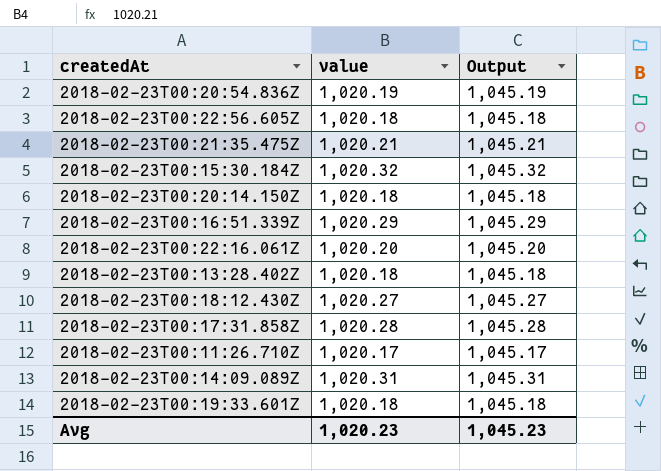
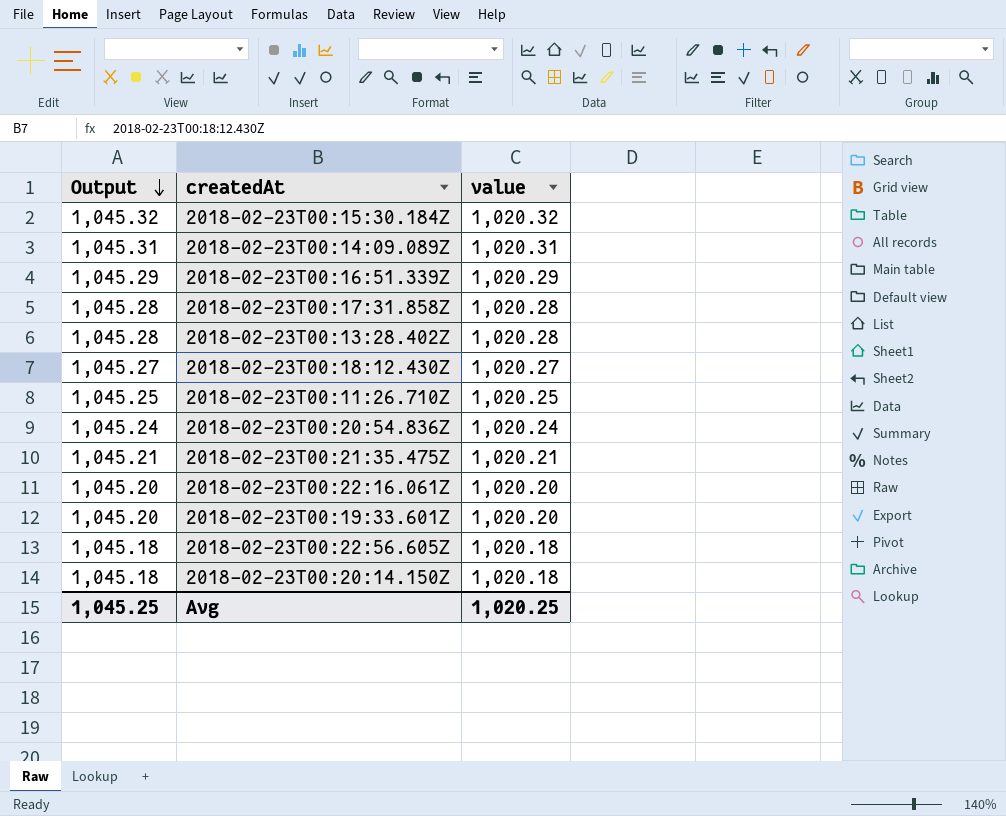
row order: none -> Output descending
column Output | position: 3 -> 1
2018-02-23T00:13:28.402Z | Output: 1,045.18 -> 1,045.28
2018-02-23T00:13:28.402Z | value: 1,020.18 -> 1,020.28
2018-02-23T00:11:26.710Z | Output: 1,045.17 -> 1,045.25
2018-02-23T00:11:26.710Z | value: 1,020.17 -> 1,020.25
2018-02-23T00:20:54.836Z | Output: 1,045.19 -> 1,045.24
2018-02-23T00:20:54.836Z | value: 1,020.19 -> 1,020.24
2018-02-23T00:19:33.601Z | Output: 1,045.18 -> 1,045.20
2018-02-23T00:19:33.601Z | value: 1,020.18 -> 1,020.20
Avg | Output: 1,045.23 -> 1,045.25
Avg | value: 1,020.23 -> 1,020.25

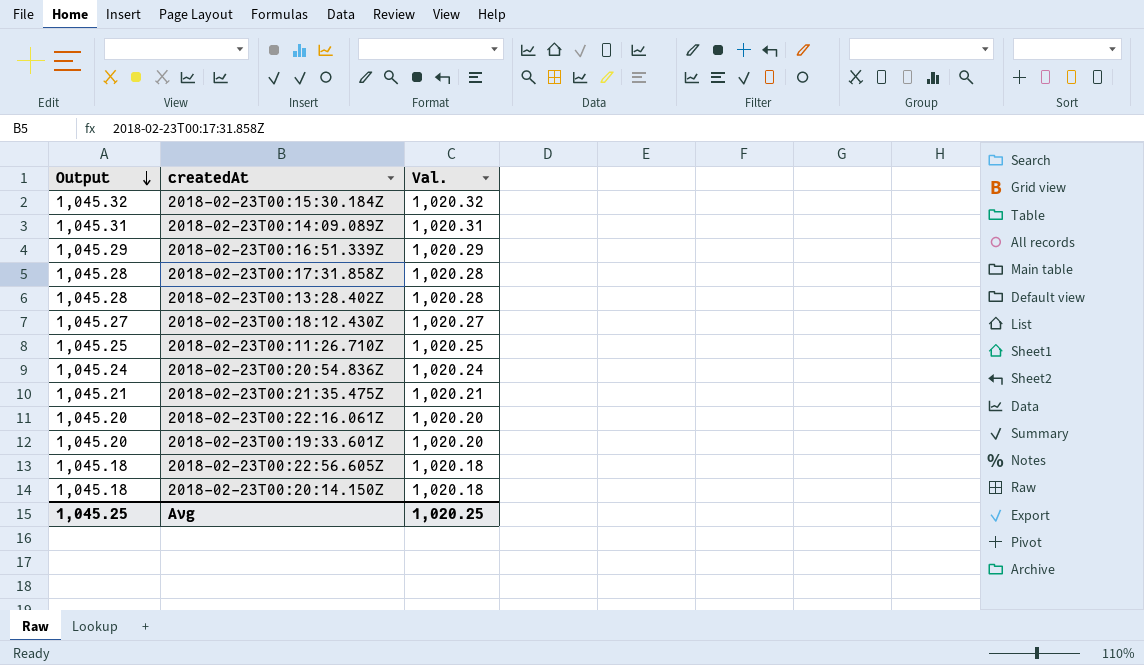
column name: value -> Val.

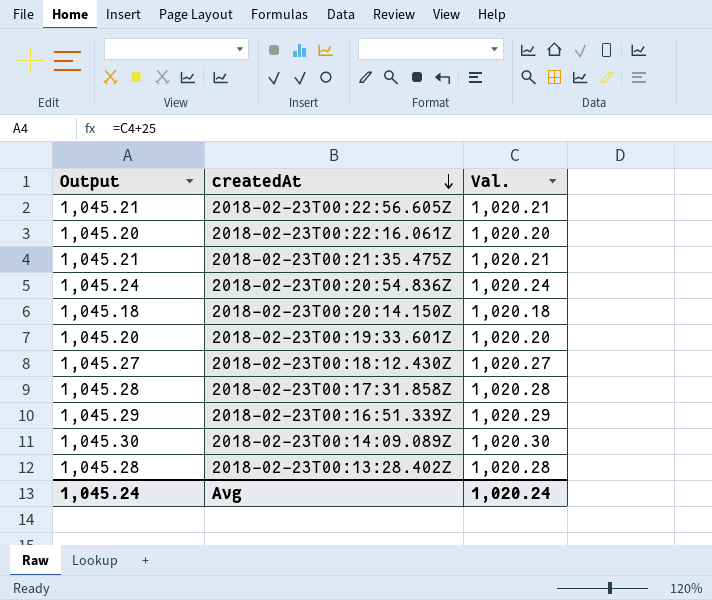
row order: Output descending -> createdAt descending
row 2018-02-23T00:15:30.184Z: 1,045.32 | 1,020.32 -> none
row 2018-02-23T00:11:26.710Z: 1,045.25 | 1,020.25 -> none
2018-02-23T00:22:56.605Z | Output: 1,045.18 -> 1,045.21
2018-02-23T00:22:56.605Z | Val.: 1,020.18 -> 1,020.21
2018-02-23T00:14:09.089Z | Output: 1,045.31 -> 1,045.30
2018-02-23T00:14:09.089Z | Val.: 1,020.31 -> 1,020.30
Avg | Output: 1,045.25 -> 1,045.24
Avg | Val.: 1,020.25 -> 1,020.24

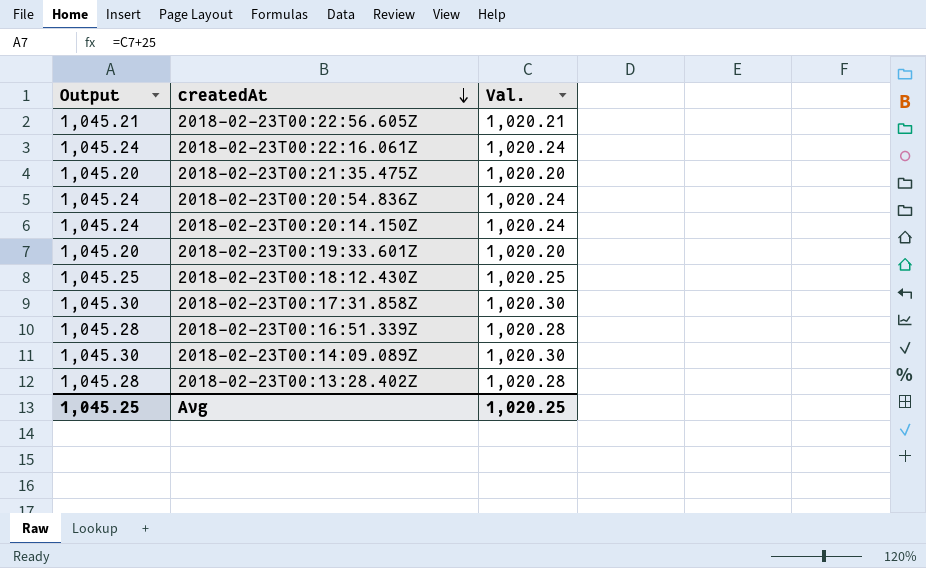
2018-02-23T00:22:16.061Z | Output: 1,045.20 -> 1,045.24
2018-02-23T00:22:16.061Z | Val.: 1,020.20 -> 1,020.24
2018-02-23T00:21:35.475Z | Output: 1,045.21 -> 1,045.20
2018-02-23T00:21:35.475Z | Val.: 1,020.21 -> 1,020.20
2018-02-23T00:20:14.150Z | Output: 1,045.18 -> 1,045.24
2018-02-23T00:20:14.150Z | Val.: 1,020.18 -> 1,020.24
2018-02-23T00:18:12.430Z | Output: 1,045.27 -> 1,045.25
2018-02-23T00:18:12.430Z | Val.: 1,020.27 -> 1,020.25
2018-02-23T00:17:31.858Z | Output: 1,045.28 -> 1,045.30
2018-02-23T00:17:31.858Z | Val.: 1,020.28 -> 1,020.30
2018-02-23T00:16:51.339Z | Output: 1,045.29 -> 1,045.28
2018-02-23T00:16:51.339Z | Val.: 1,020.29 -> 1,020.28
Avg | Output: 1,045.24 -> 1,045.25
Avg | Val.: 1,020.24 -> 1,020.25

